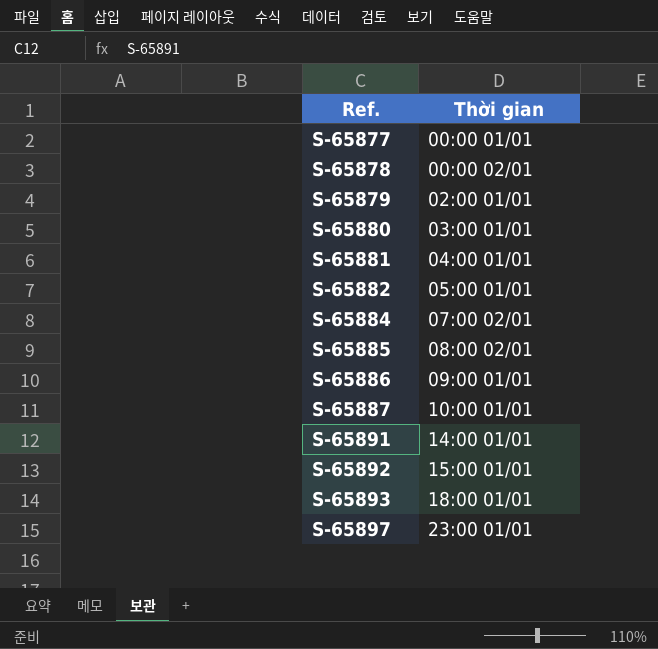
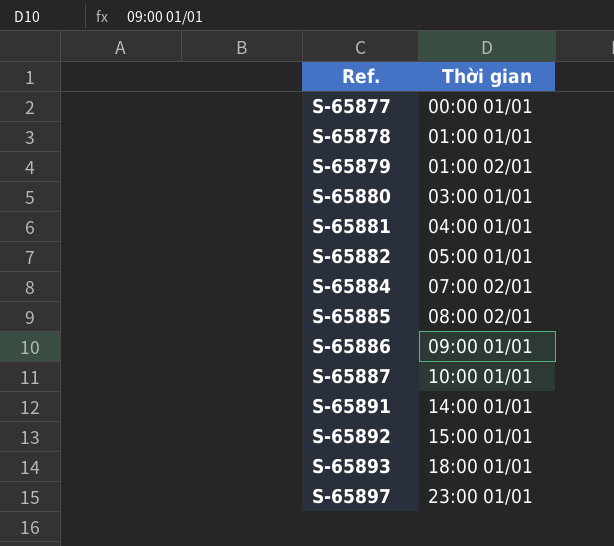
S-65878 | Thời gian: 00:00 02/01 -> 01:00 01/01
S-65879 | Thời gian: 02:00 01/01 -> 01:00 02/01

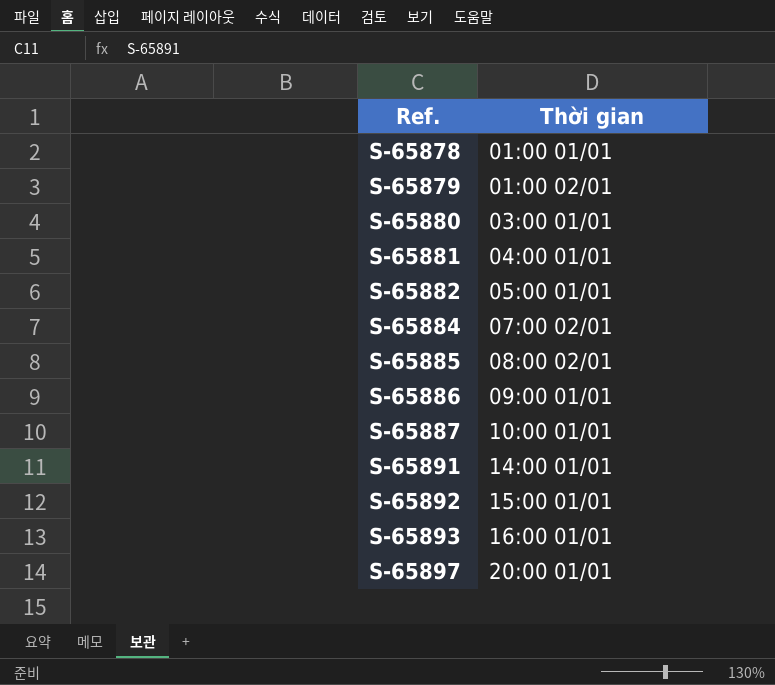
row S-65877: 00:00 01/01 -> none
S-65893 | Thời gian: 18:00 01/01 -> 16:00 01/01
S-65897 | Thời gian: 23:00 01/01 -> 20:00 01/01

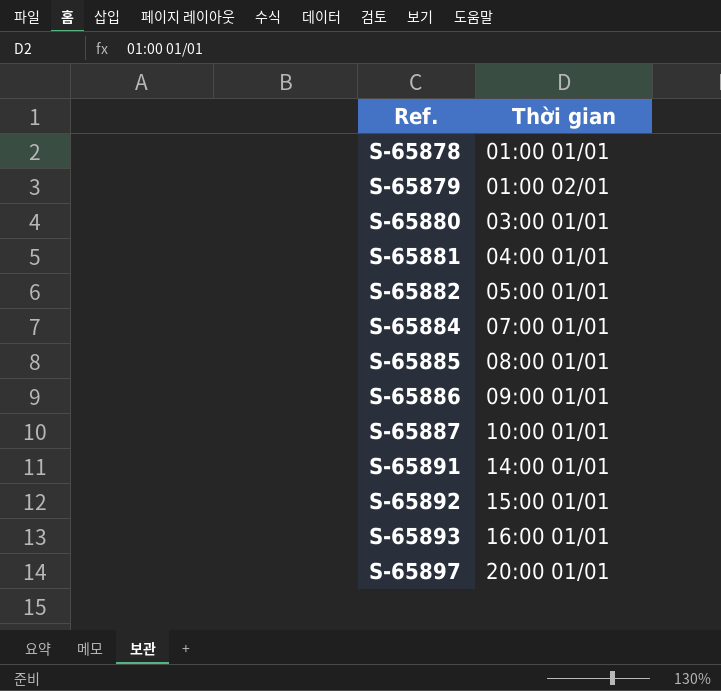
S-65884 | Thời gian: 07:00 02/01 -> 07:00 01/01
S-65885 | Thời gian: 08:00 02/01 -> 08:00 01/01

